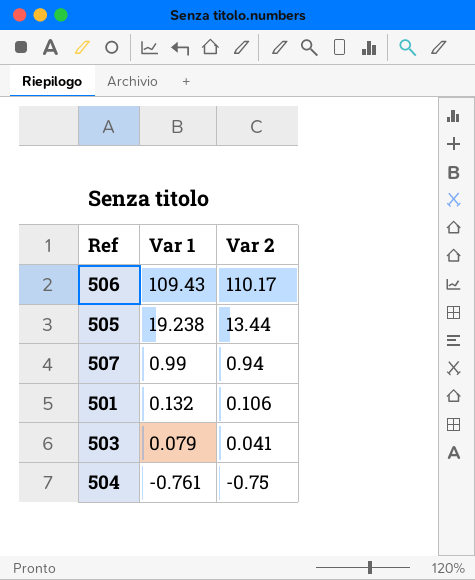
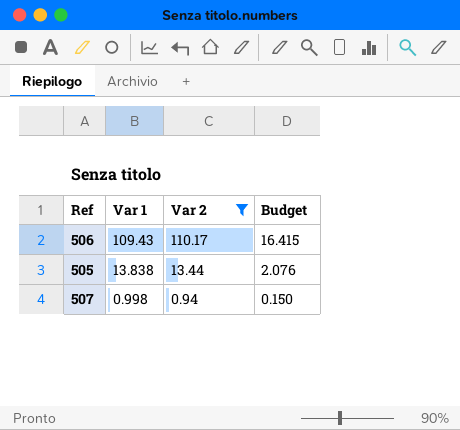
filter: none -> Var 2 >= 0.94
column Budget | formula: none -> [Var 1] * 0.15
505 | Var 1: 19.238 -> 13.838
507 | Var 1: 0.99 -> 0.998

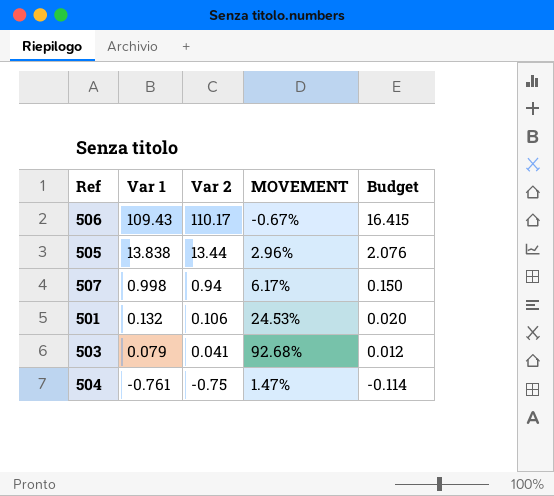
filter: Var 2 >= 0.94 -> none
column MOVEMENT | formula: none -> ([Var 1] - [Var 2]) / [Var 2]

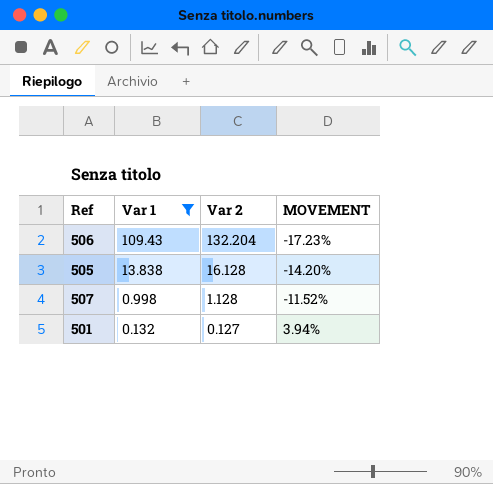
filter: none -> Var 1 >= 0.132
column Budget | formula: [Var 1] * 0.15 -> none
506 | Var 2: 110.17 -> 132.204
506 | MOVEMENT: -0.67% -> -17.23%
505 | Var 2: 13.44 -> 16.128
505 | MOVEMENT: 2.96% -> -14.20%
507 | Var 2: 0.94 -> 1.128
507 | MOVEMENT: 6.17% -> -11.52%
501 | Var 2: 0.106 -> 0.127
501 | MOVEMENT: 24.53% -> 3.94%

